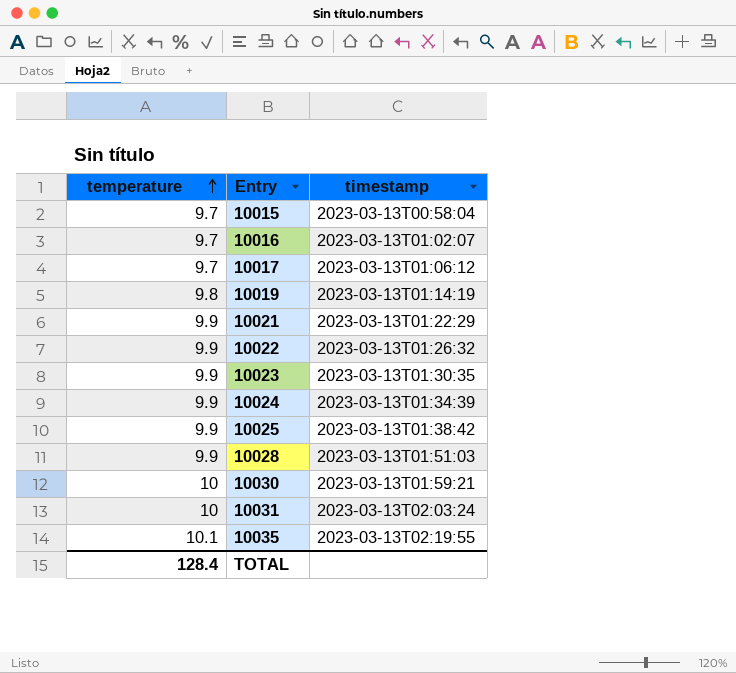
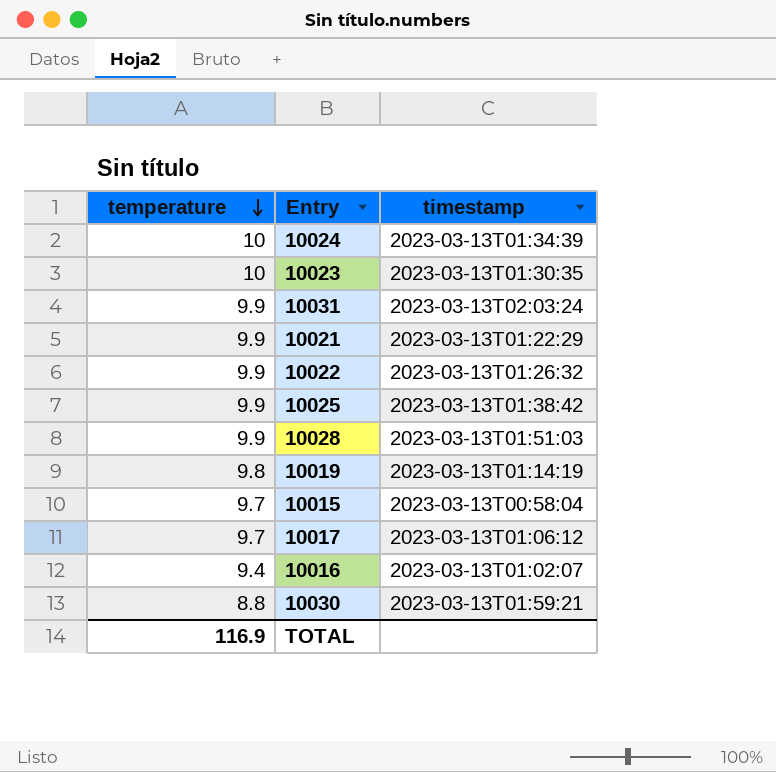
row order: temperature ascending -> temperature descending
row 10035: 10.1 | 2023-03-13T02:19:55 -> none
10024 | temperature: 9.9 -> 10
10023 | temperature: 9.9 -> 10
10031 | temperature: 10 -> 9.9
10016 | temperature: 9.7 -> 9.4
10030 | temperature: 10 -> 8.8
TOTAL | temperature: 128.4 -> 116.9

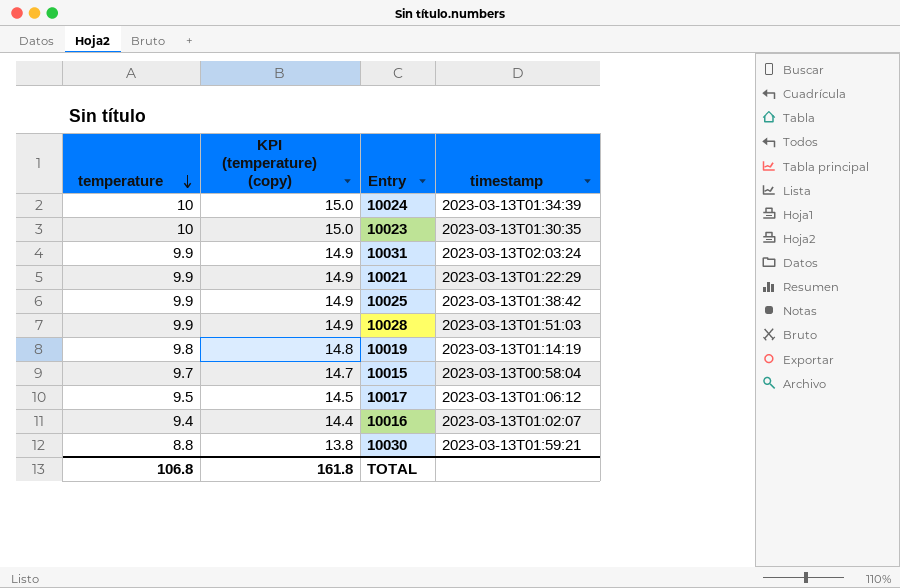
column KPI (temperature) (copy) | formula: none -> [temperature] + 5
row 10022: 9.9 | 2023-03-13T01:26:32 -> none
10017 | temperature: 9.7 -> 9.5
TOTAL | temperature: 116.9 -> 106.8

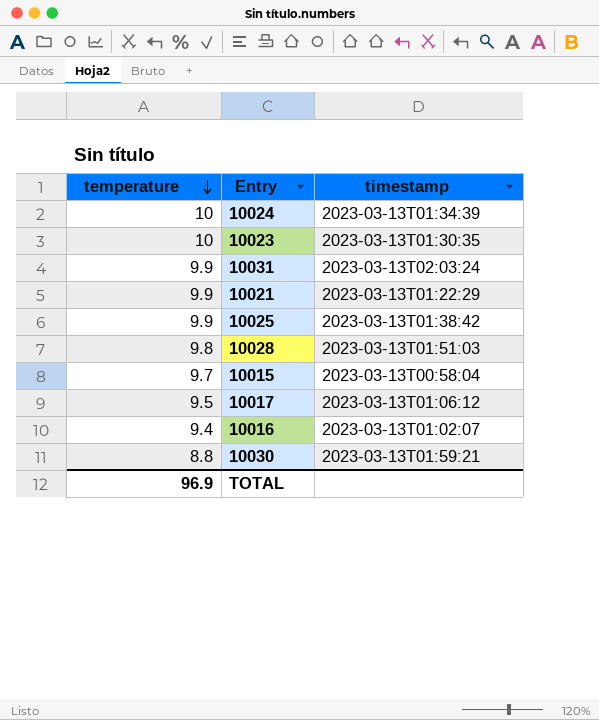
column KPI (temperature) (copy) | formula: [temperature] + 5 -> none
row 10019: 9.8 | 14.8 | 2023-03-13T01:14:19 -> none
10028 | temperature: 9.9 -> 9.8
TOTAL | temperature: 106.8 -> 96.9

